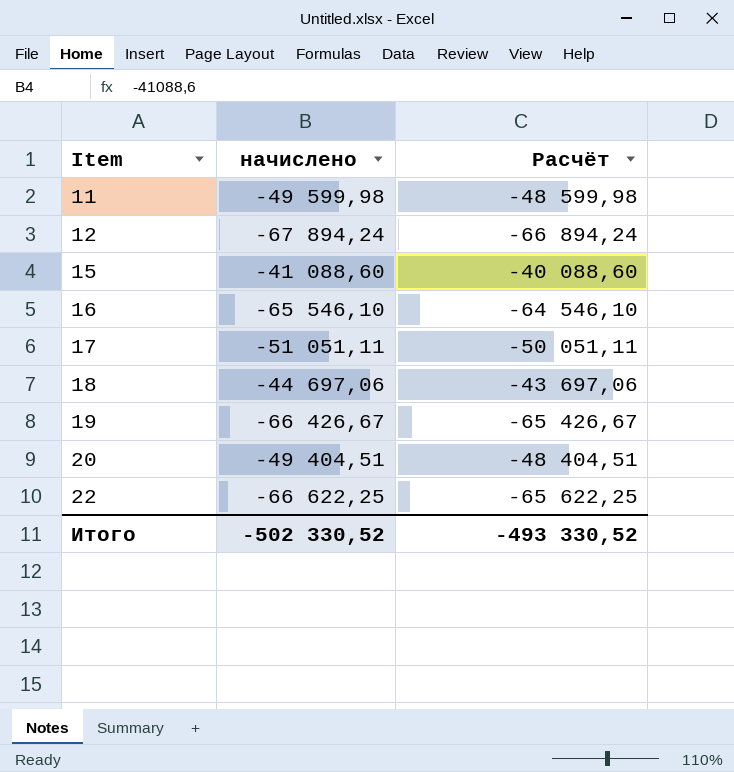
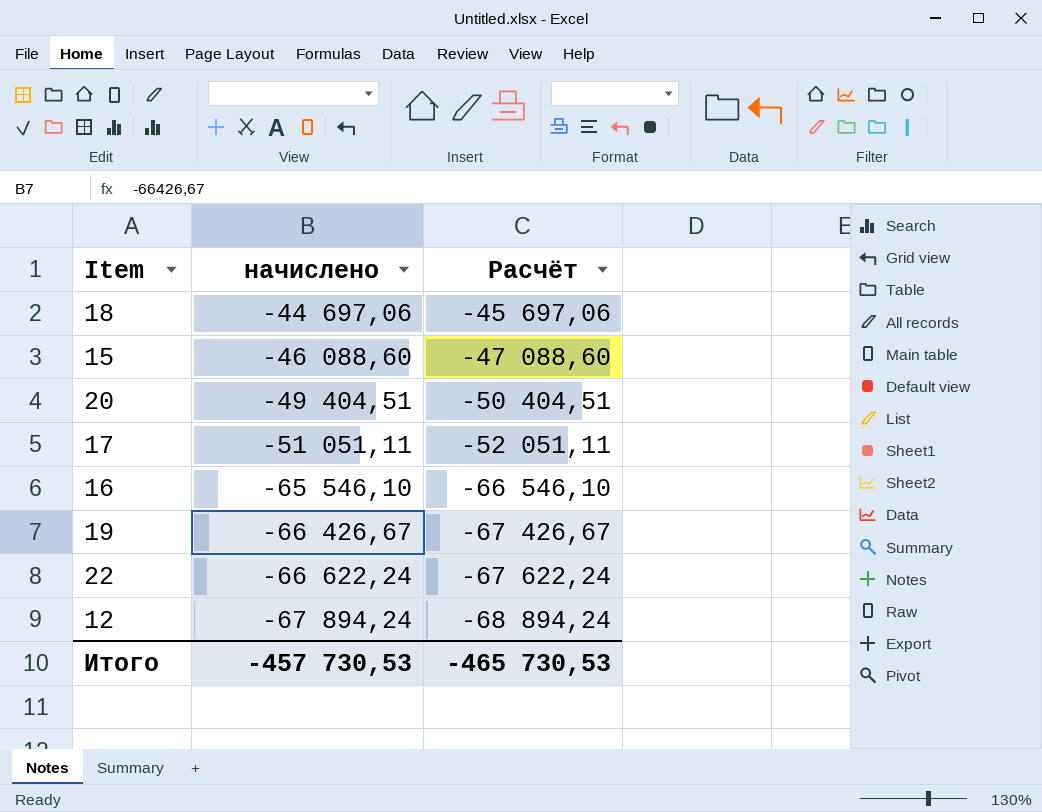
row order: Item ascending -> начислено descending
column Расчёт | formula: [начислено] + 1000 -> [начислено] - 1000
row 11: -49 599,98 | -48 599,98 -> none
15 | начислено: -41 088,60 -> -46 088,60
22 | начислено: -66 622,25 -> -66 622,24
Итого | начислено: -502 330,52 -> -457 730,53
Итого | Расчёт: -493 330,52 -> -465 730,53

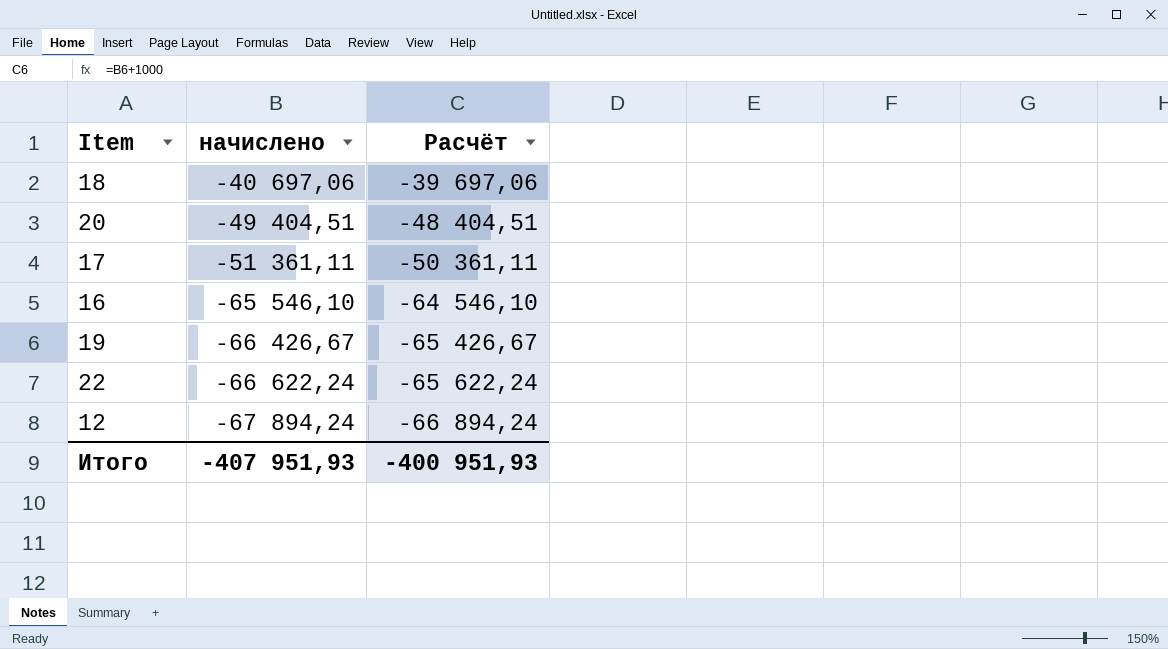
column Расчёт | formula: [начислено] - 1000 -> [начислено] + 1000
row 15: -46 088,60 | -47 088,60 -> none
18 | начислено: -44 697,06 -> -40 697,06
17 | начислено: -51 051,11 -> -51 361,11
Итого | начислено: -457 730,53 -> -407 951,93
Итого | Расчёт: -465 730,53 -> -400 951,93

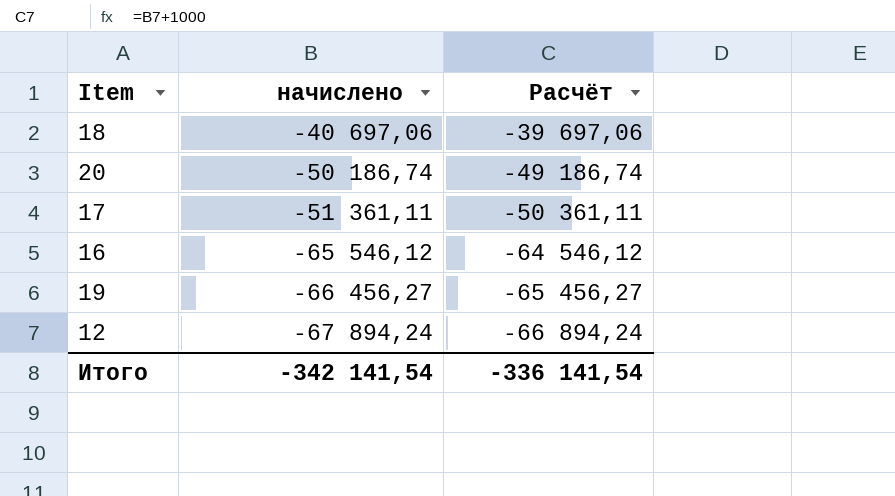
row 22: -66 622,24 | -65 622,24 -> none
20 | начислено: -49 404,51 -> -50 186,74
20 | Расчёт: -48 404,51 -> -49 186,74
16 | начислено: -65 546,10 -> -65 546,12
16 | Расчёт: -64 546,10 -> -64 546,12
19 | начислено: -66 426,67 -> -66 456,27
19 | Расчёт: -65 426,67 -> -65 456,27
Итого | начислено: -407 951,93 -> -342 141,54
Итого | Расчёт: -400 951,93 -> -336 141,54

